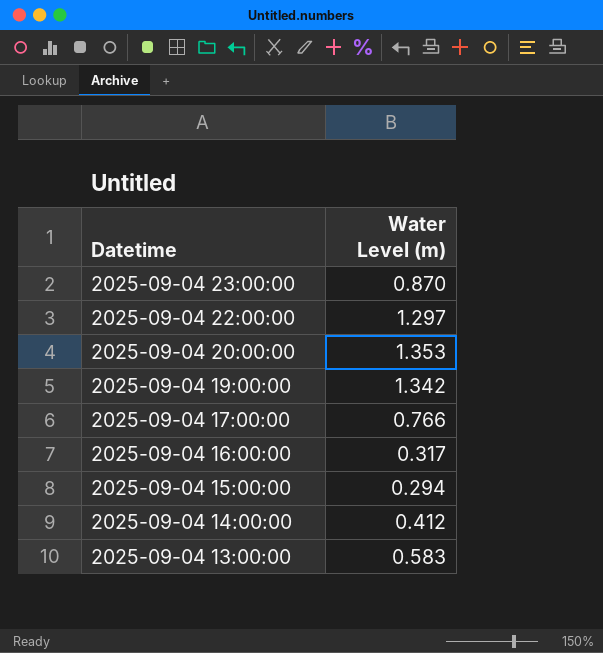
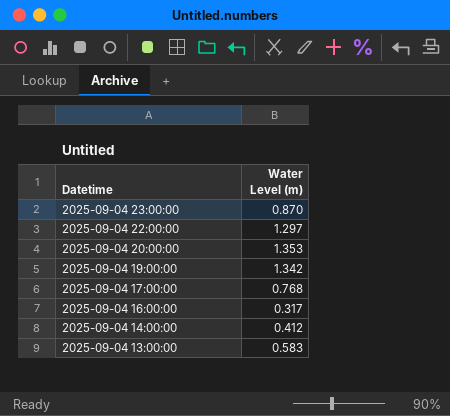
row 2025-09-04 15:00:00: 0.294 -> none
2025-09-04 17:00:00 | Water Level (m): 0.766 -> 0.768

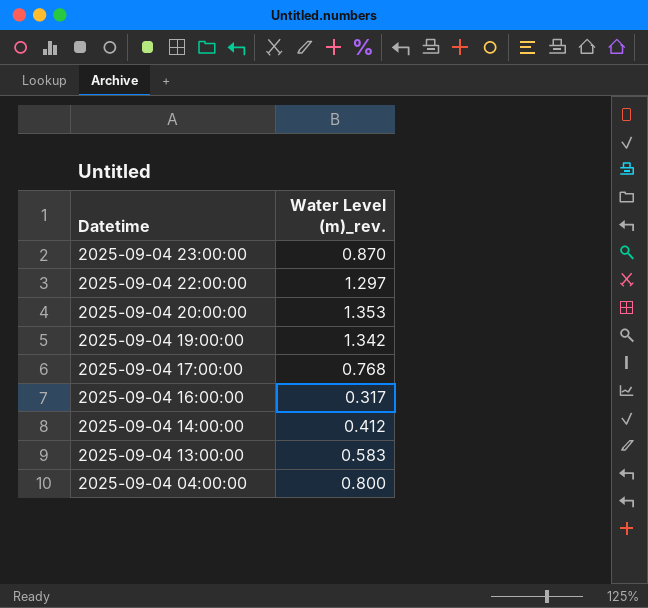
column name: Water Level (m) -> Water Level (m)_rev.
row 2025-09-04 04:00:00: none -> 0.800

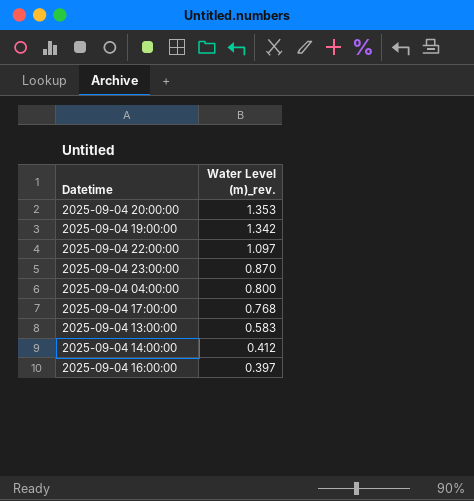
row order: Datetime descending -> Water Level (m)_rev. descending
2025-09-04 22:00:00 | Water Level (m)_rev.: 1.297 -> 1.097
2025-09-04 16:00:00 | Water Level (m)_rev.: 0.317 -> 0.397

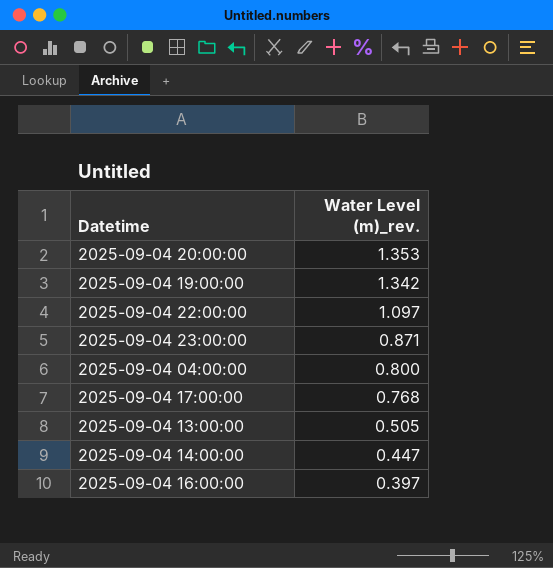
2025-09-04 23:00:00 | Water Level (m)_rev.: 0.870 -> 0.871
2025-09-04 13:00:00 | Water Level (m)_rev.: 0.583 -> 0.505
2025-09-04 14:00:00 | Water Level (m)_rev.: 0.412 -> 0.447

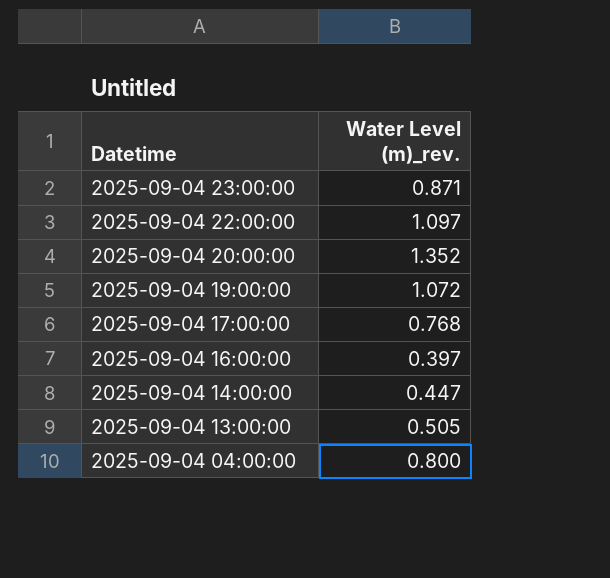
row order: Water Level (m)_rev. descending -> Datetime descending
2025-09-04 20:00:00 | Water Level (m)_rev.: 1.353 -> 1.352
2025-09-04 19:00:00 | Water Level (m)_rev.: 1.342 -> 1.072

